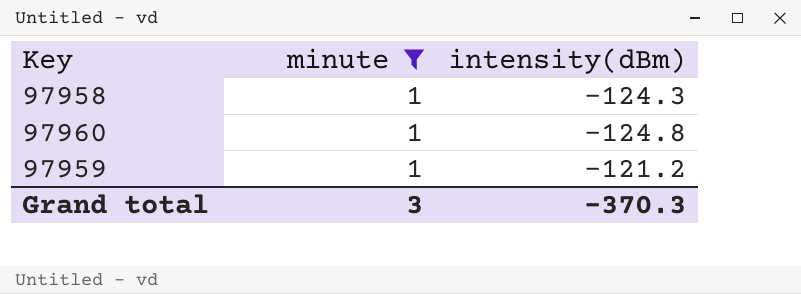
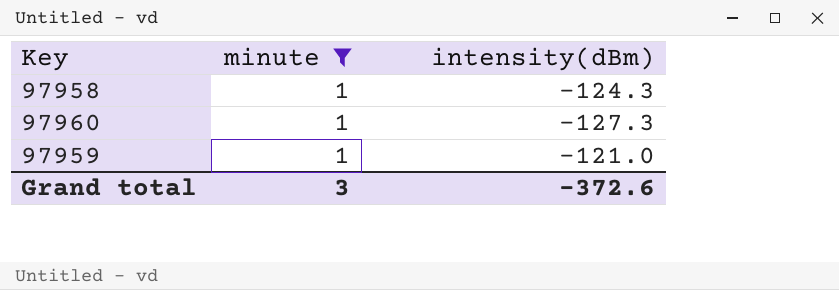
97960 | intensity(dBm): -124.8 -> -127.3
97959 | intensity(dBm): -121.2 -> -121.0
Grand total | intensity(dBm): -370.3 -> -372.6

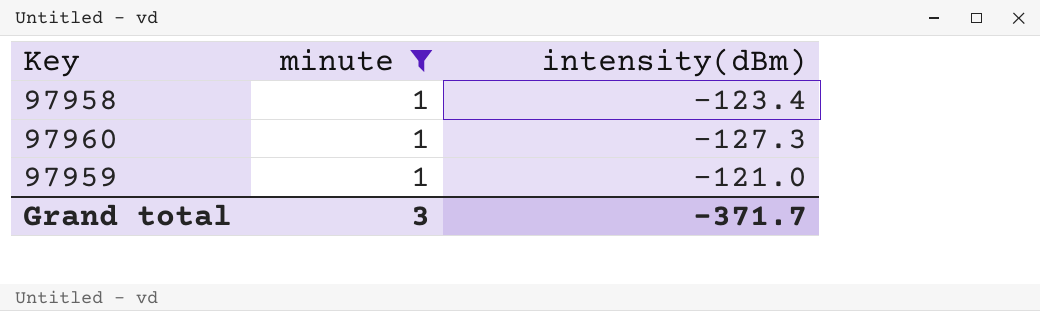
97958 | intensity(dBm): -124.3 -> -123.4
Grand total | intensity(dBm): -372.6 -> -371.7

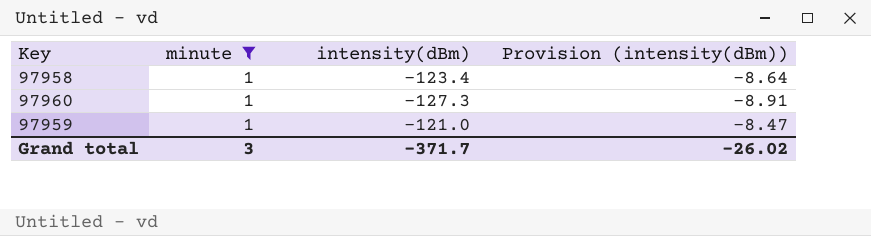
column Provision (intensity(dBm)) | formula: none -> [intensity(dBm)] * 0.07

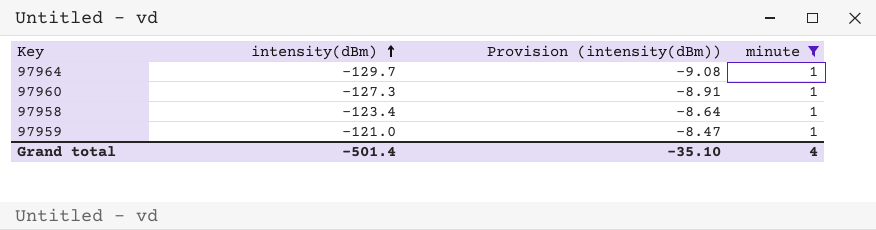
row order: none -> intensity(dBm) ascending
column minute | position: 2 -> 4
row 97964: none -> -129.7 | -9.08 | 1
Grand total | intensity(dBm): -371.7 -> -501.4
Grand total | Provision (intensity(dBm)): -26.02 -> -35.10
Grand total | minute: 3 -> 4

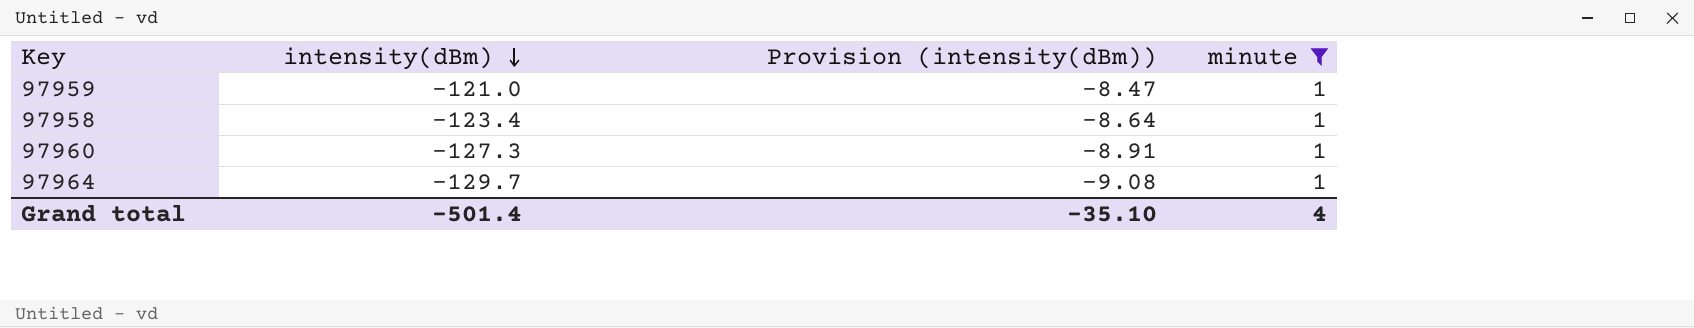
row order: intensity(dBm) ascending -> intensity(dBm) descending

